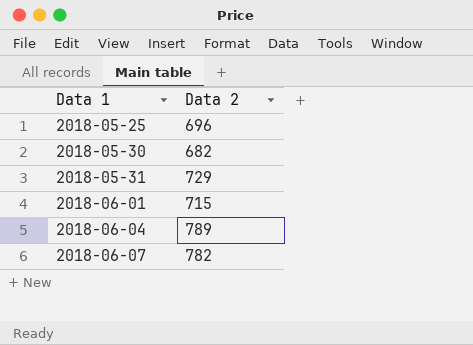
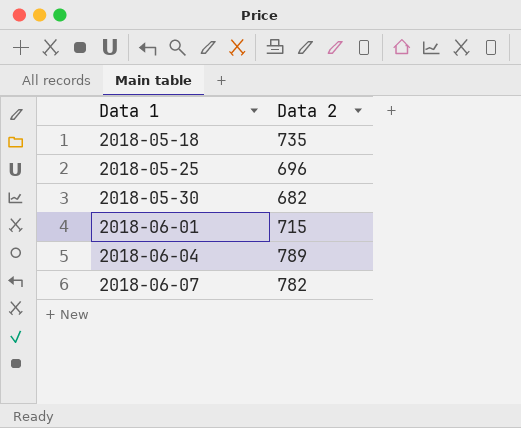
row 2018-05-31: 729 -> none
row 2018-05-18: none -> 735

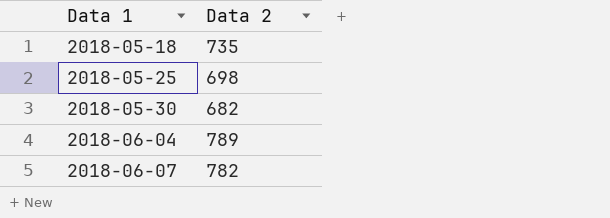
row 2018-06-01: 715 -> none
2018-05-25 | Data 2: 696 -> 698

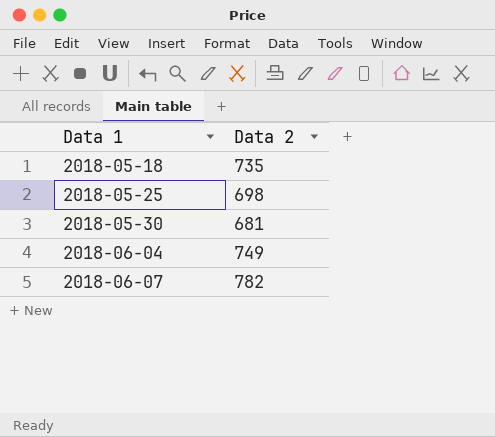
2018-05-30 | Data 2: 682 -> 681
2018-06-04 | Data 2: 789 -> 749

